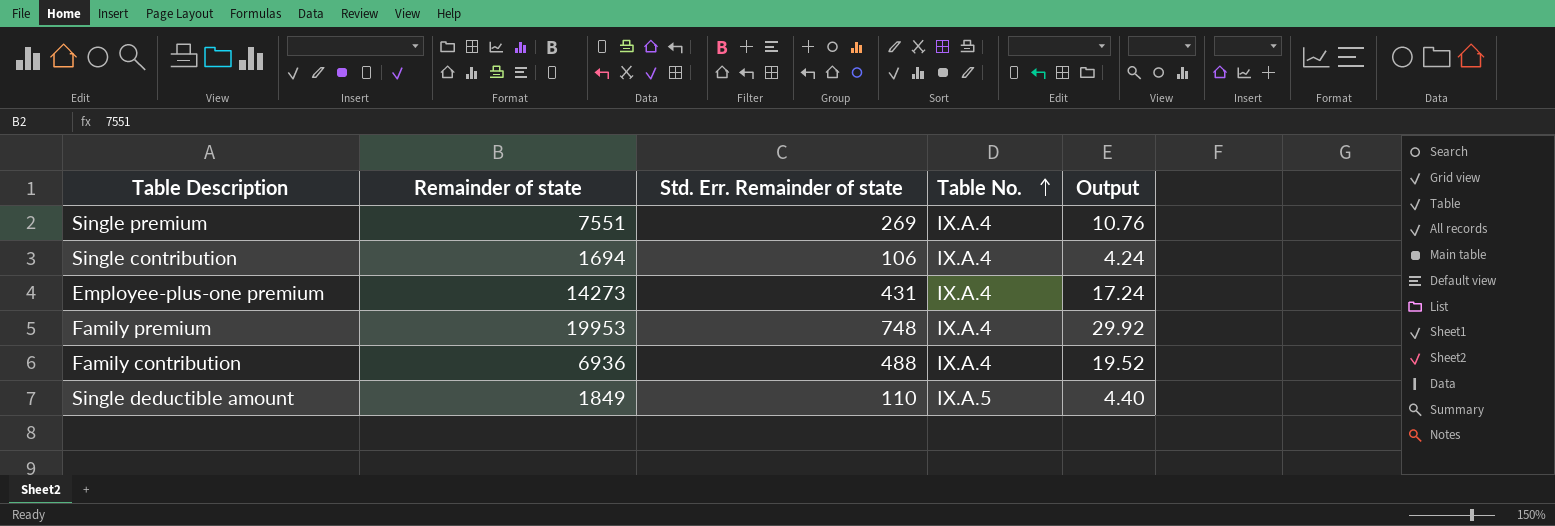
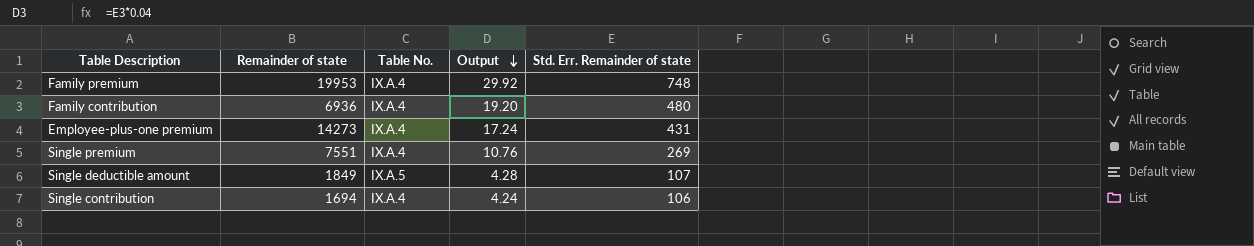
row order: Table No. ascending -> Output descending
column Std. Err. Remainder of state | position: 3 -> 5
Family contribution | Output: 19.52 -> 19.20
Family contribution | Std. Err. Remainder of state: 488 -> 480
Single deductible amount | Output: 4.40 -> 4.28
Single deductible amount | Std. Err. Remainder of state: 110 -> 107

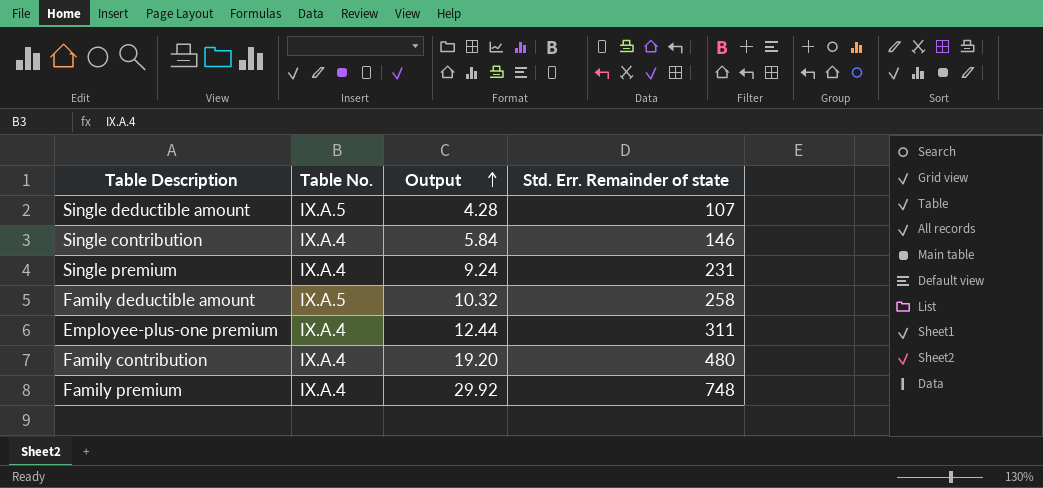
row order: Output descending -> Output ascending
column Remainder of state | position: 2 -> none
Single contribution | Output: 4.24 -> 5.84
Single contribution | Std. Err. Remainder of state: 106 -> 146
Single premium | Output: 10.76 -> 9.24
Single premium | Std. Err. Remainder of state: 269 -> 231
row Family deductible amount: none -> IX.A.5 | 10.32 | 258
Employee-plus-one premium | Output: 17.24 -> 12.44
Employee-plus-one premium | Std. Err. Remainder of state: 431 -> 311

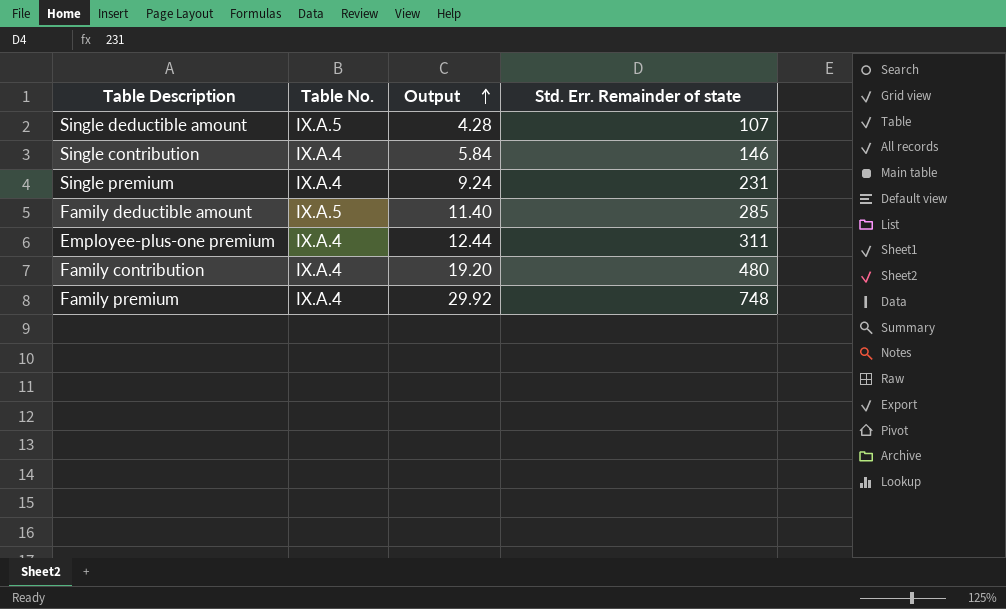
Family deductible amount | Output: 10.32 -> 11.40
Family deductible amount | Std. Err. Remainder of state: 258 -> 285

